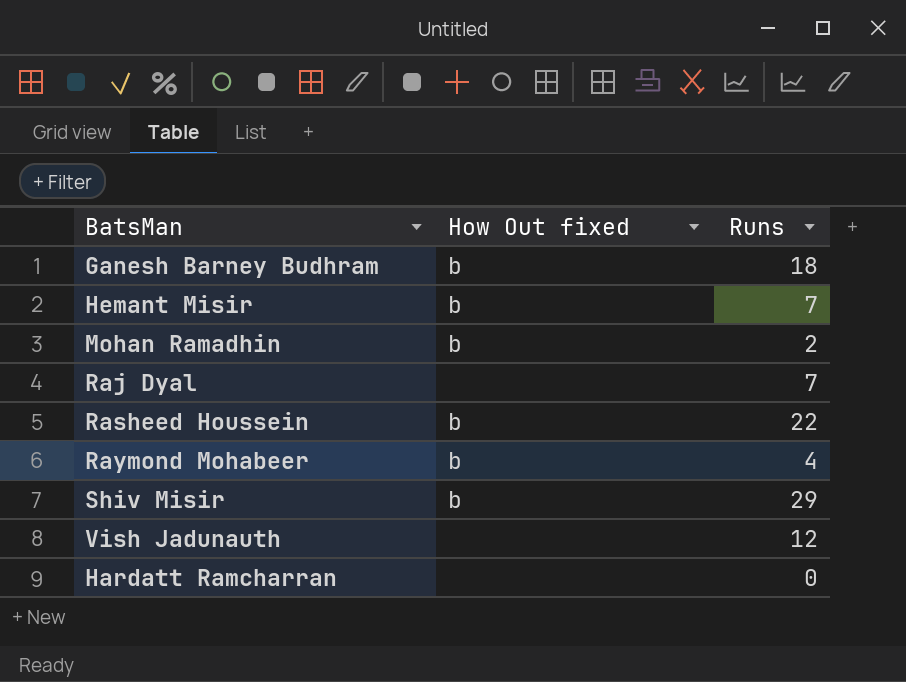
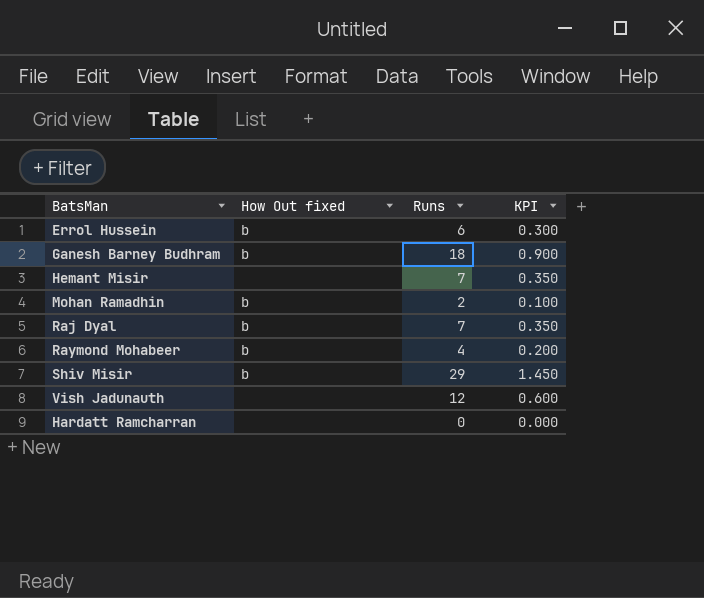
column KPI | formula: none -> [Runs] * 0.05
row Rasheed Houssein: b | 22 -> none
row Errol Hussein: none -> b | 6 | 0.300
Hemant Misir | How Out fixed: b -> none
Raj Dyal | How Out fixed: none -> b

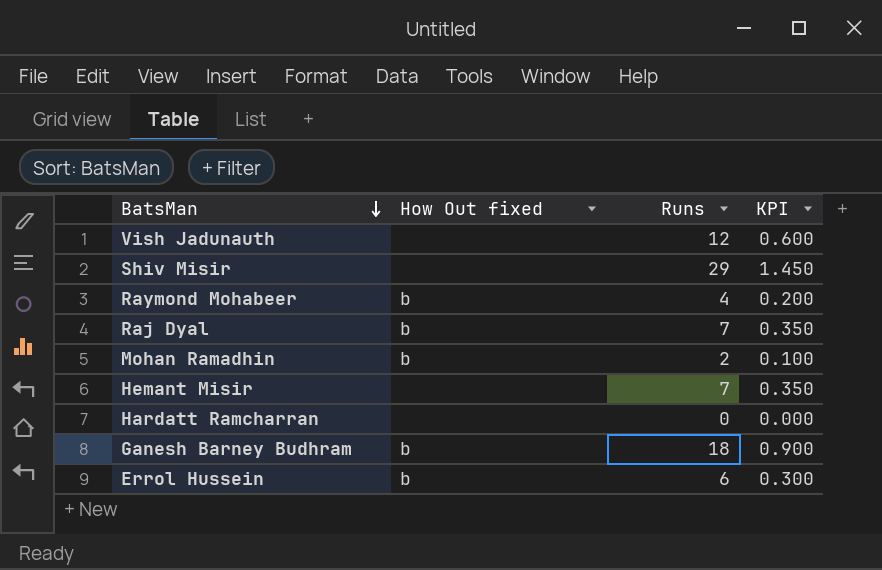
row order: none -> BatsMan descending
Shiv Misir | How Out fixed: b -> none

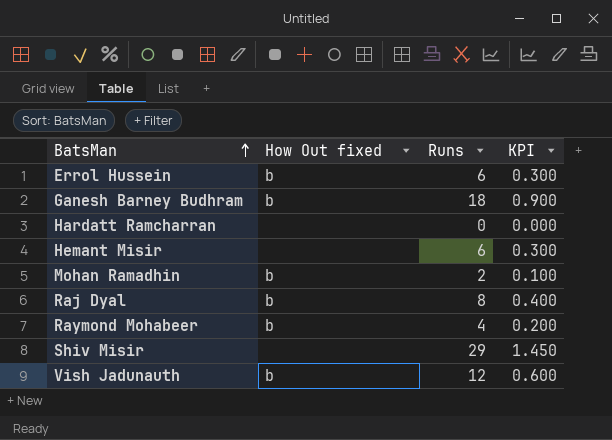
row order: BatsMan descending -> BatsMan ascending
Hemant Misir | Runs: 7 -> 6
Hemant Misir | KPI: 0.350 -> 0.300
Raj Dyal | Runs: 7 -> 8
Raj Dyal | KPI: 0.350 -> 0.400
Vish Jadunauth | How Out fixed: none -> b

